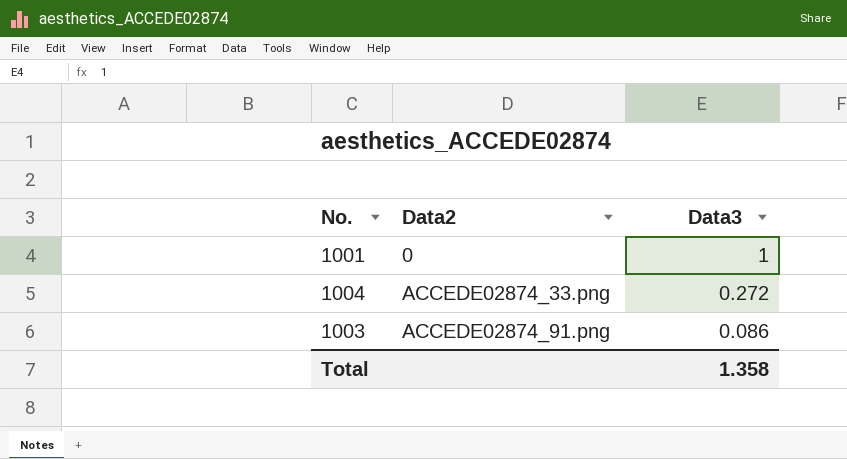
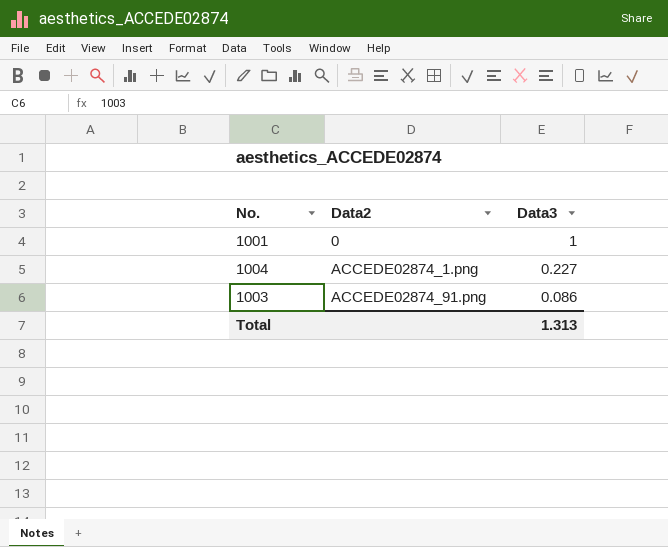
1004 | Data2: ACCEDE02874_33.png -> ACCEDE02874_1.png
1004 | Data3: 0.272 -> 0.227
Total | Data3: 1.358 -> 1.313

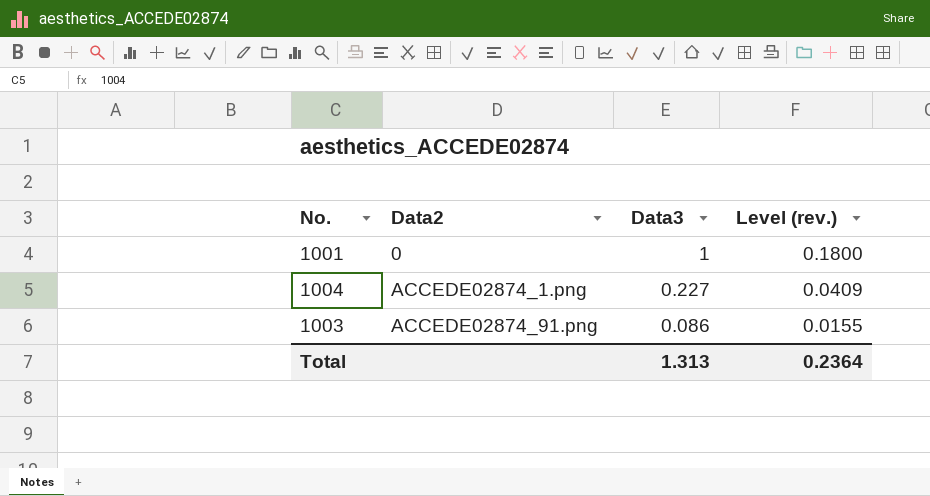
column Level (rev.) | formula: none -> [Data3] * 0.18

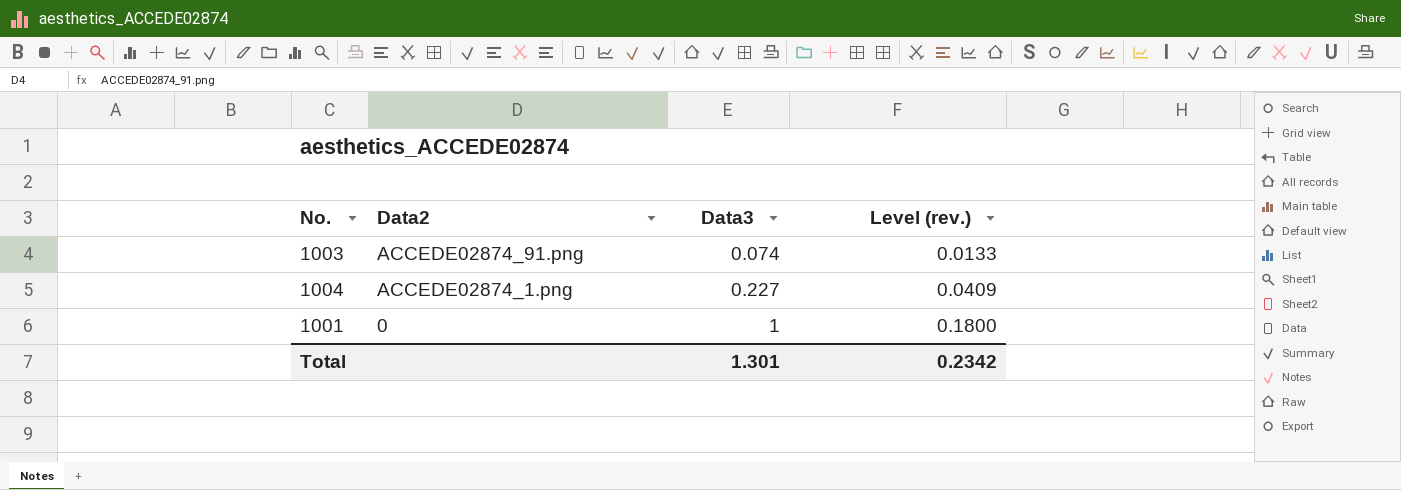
row order: Data2 ascending -> Data2 descending
1003 | Data3: 0.086 -> 0.074
1003 | Level (rev.): 0.0155 -> 0.0133
Total | Data3: 1.313 -> 1.301
Total | Level (rev.): 0.2364 -> 0.2342

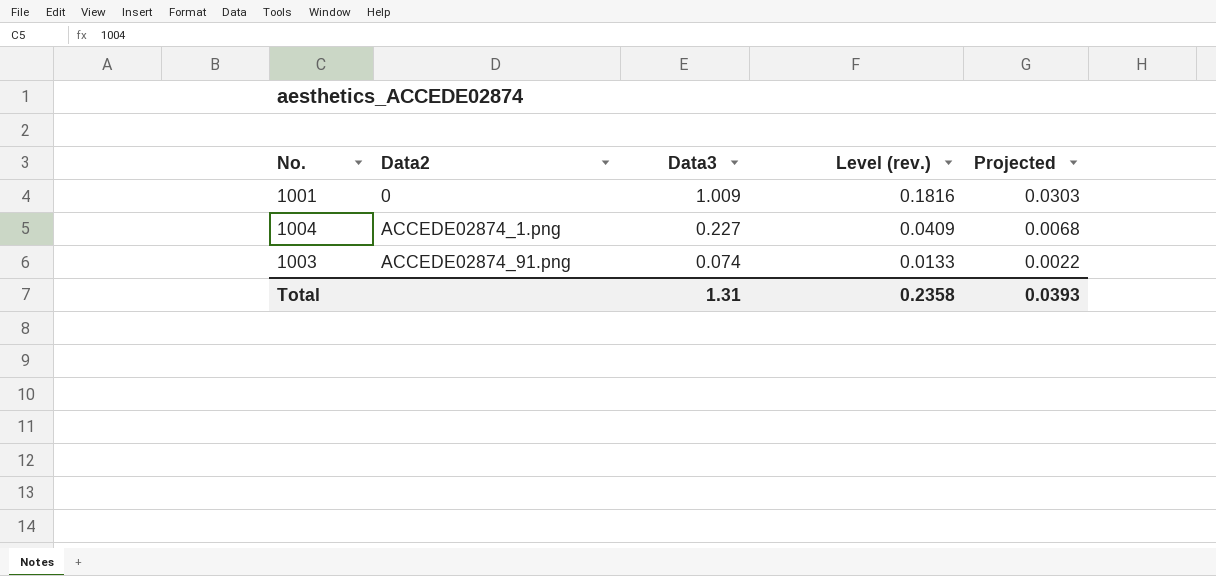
row order: Data2 descending -> Data2 ascending
column Projected | formula: none -> [Data3] * 0.03
1001 | Data3: 1 -> 1.009
1001 | Level (rev.): 0.1800 -> 0.1816
Total | Data3: 1.301 -> 1.31
Total | Level (rev.): 0.2342 -> 0.2358

